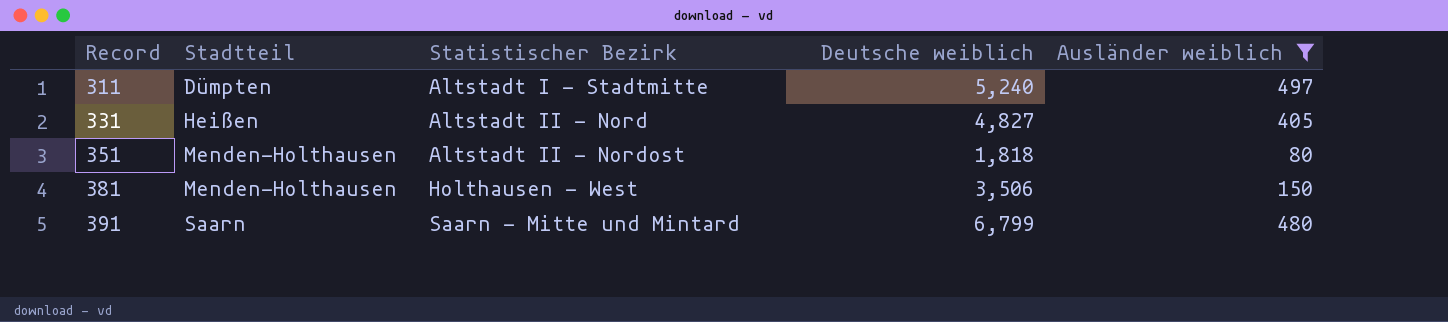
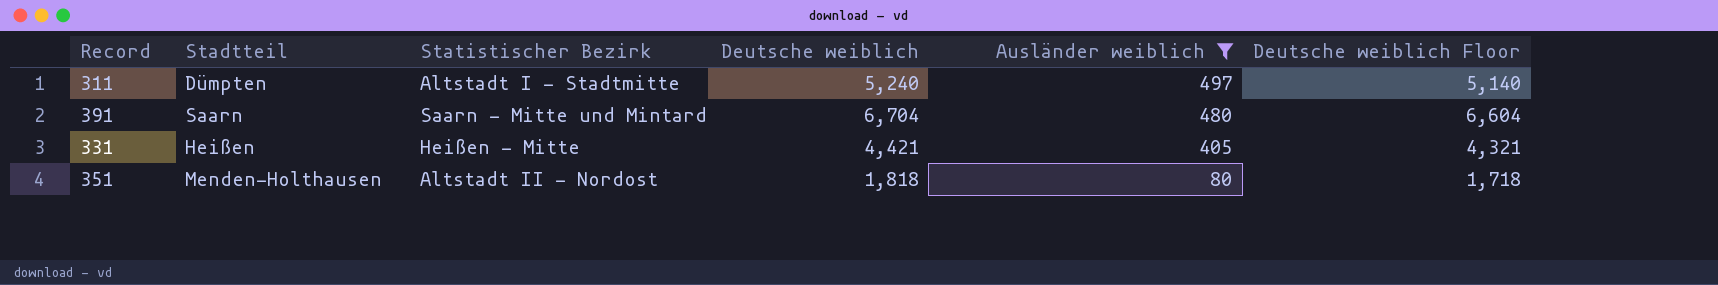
row order: Record ascending -> Ausländer weiblich descending
column Deutsche weiblich Floor | formula: none -> [Deutsche weiblich] - 100
row 381: Menden-Holthausen | Holthausen - West | 3,506 | 150 -> none
391 | Deutsche weiblich: 6,799 -> 6,704
331 | Statistischer Bezirk: Altstadt II - Nord -> Heißen - Mitte
331 | Deutsche weiblich: 4,827 -> 4,421

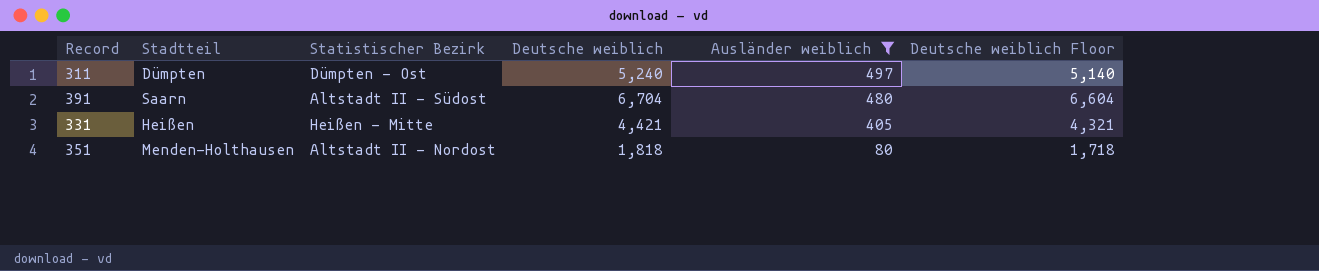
311 | Statistischer Bezirk: Altstadt I - Stadtmitte -> Dümpten - Ost
391 | Statistischer Bezirk: Saarn - Mitte und Mintard -> Altstadt II - Südost

